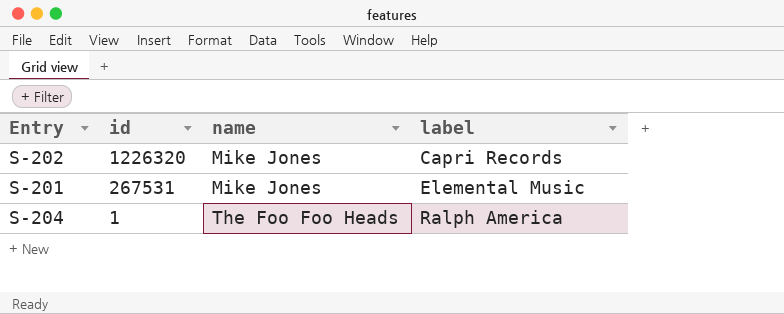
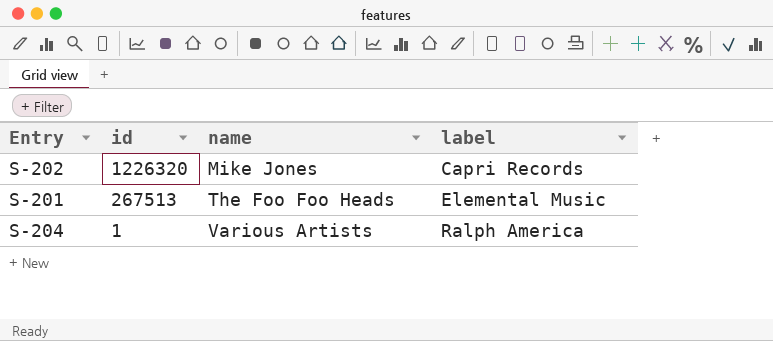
S-201 | id: 267531 -> 267513
S-201 | name: Mike Jones -> The Foo Foo Heads
S-204 | name: The Foo Foo Heads -> Various Artists

